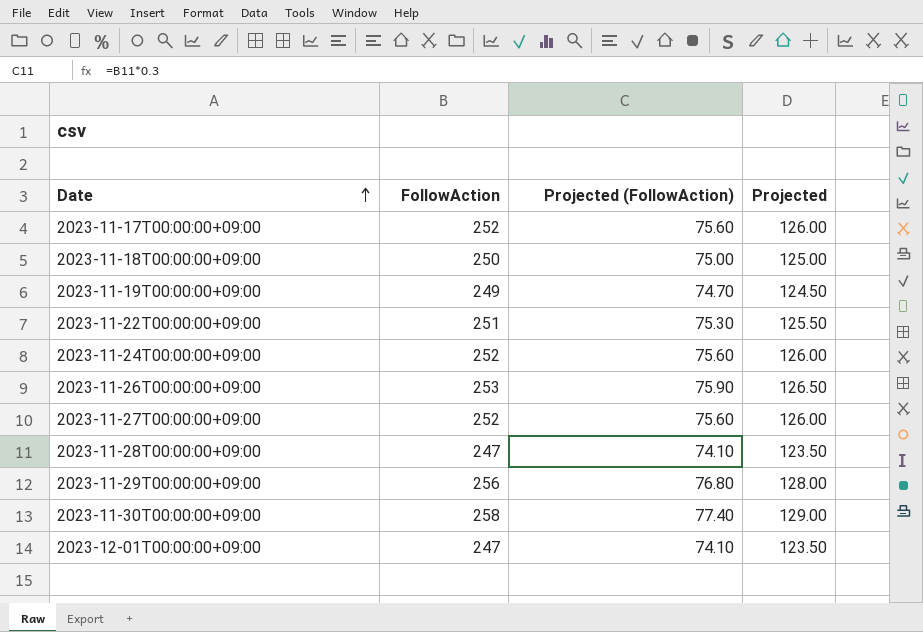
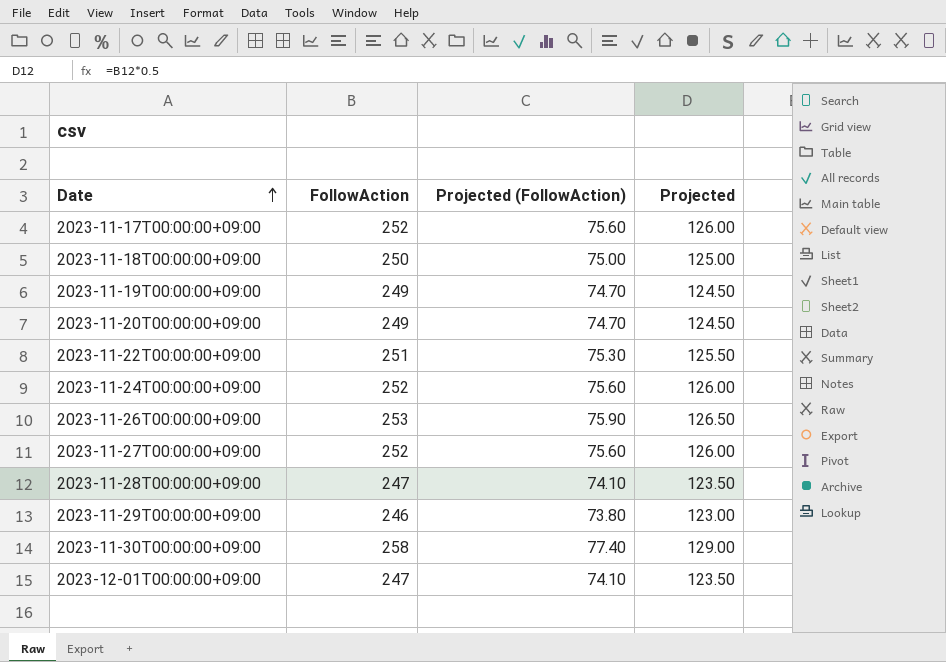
row 2023-11-20T00:00:00+09:00: none -> 249 | 74.70 | 124.50
2023-11-29T00:00:00+09:00 | FollowAction: 256 -> 246
2023-11-29T00:00:00+09:00 | Projected (FollowAction): 76.80 -> 73.80
2023-11-29T00:00:00+09:00 | Projected: 128.00 -> 123.00

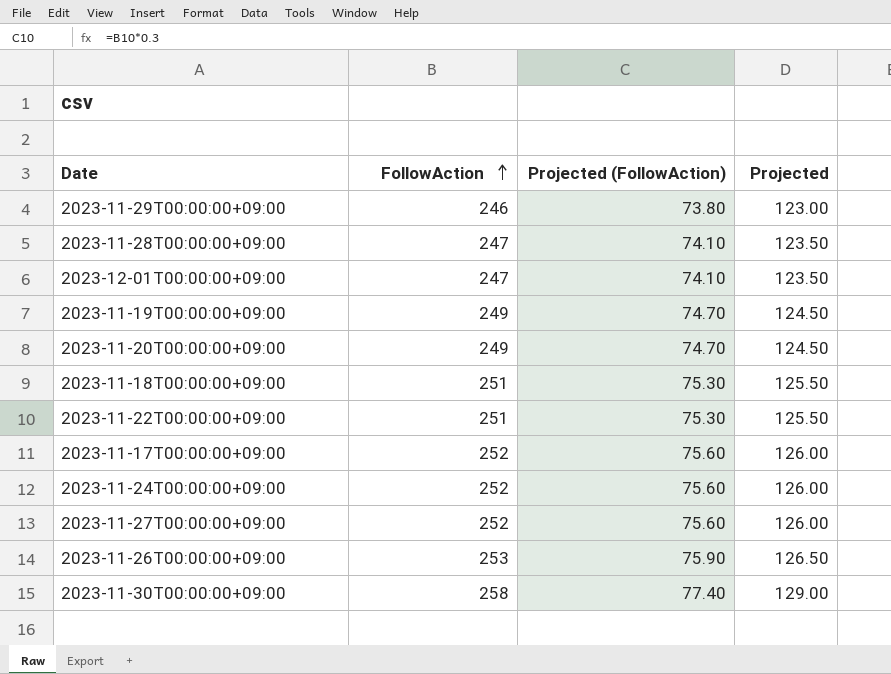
row order: Date ascending -> FollowAction ascending
2023-11-18T00:00:00+09:00 | FollowAction: 250 -> 251
2023-11-18T00:00:00+09:00 | Projected (FollowAction): 75.00 -> 75.30
2023-11-18T00:00:00+09:00 | Projected: 125.00 -> 125.50

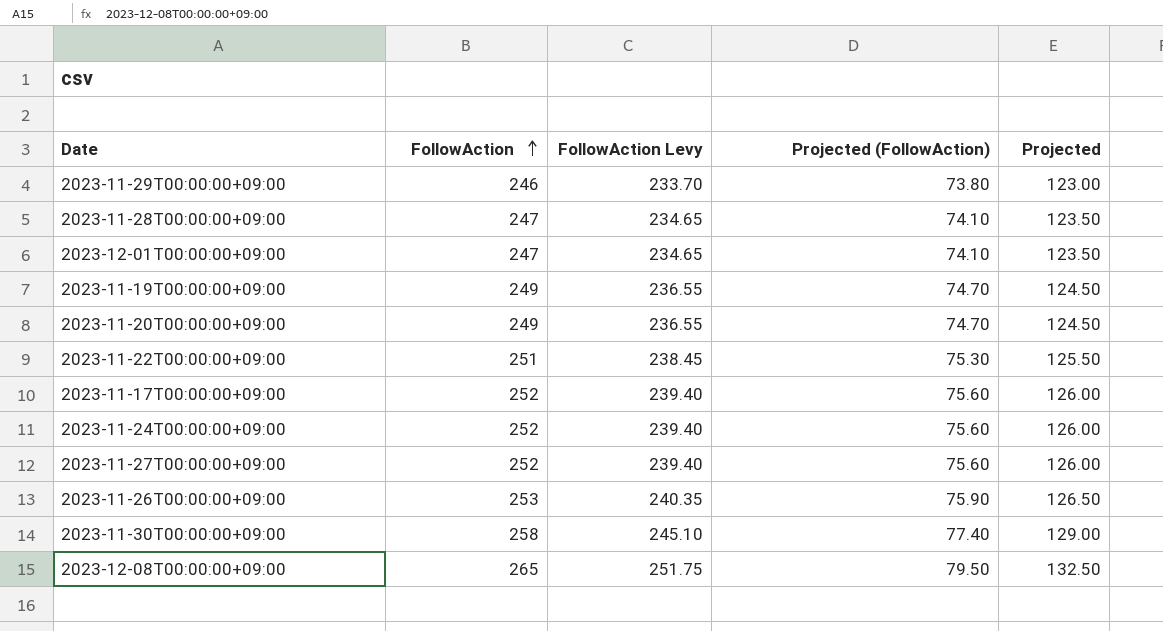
column FollowAction Levy | formula: none -> [FollowAction] * 0.95
row 2023-11-18T00:00:00+09:00: 251 | 75.30 | 125.50 -> none
row 2023-12-08T00:00:00+09:00: none -> 265 | 251.75 | 79.50 | 132.50

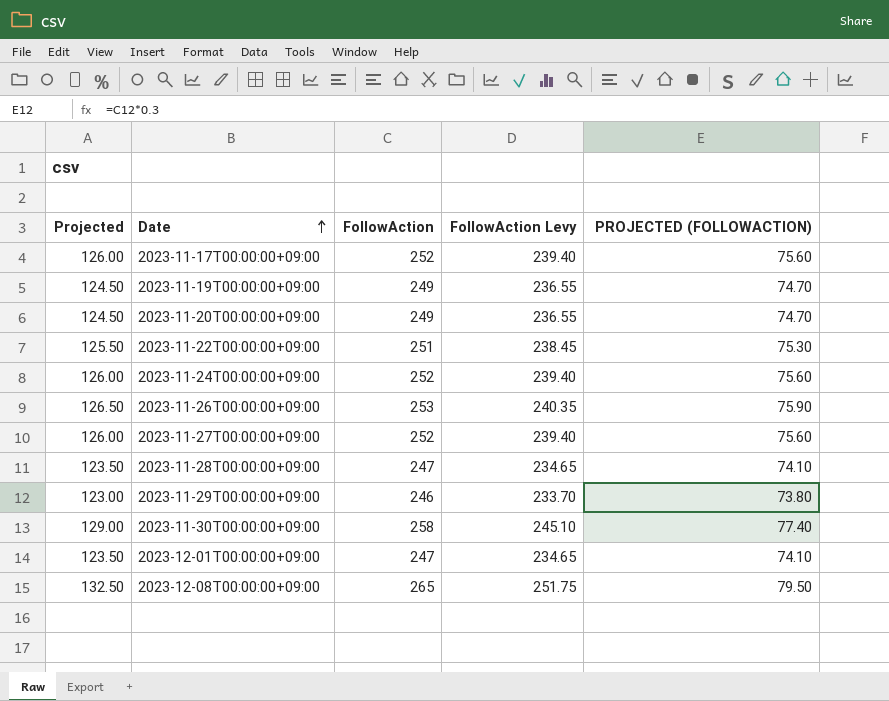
row order: FollowAction ascending -> Date ascending
column Projected | position: 5 -> 1
column name: Projected (FollowAction) -> PROJECTED (FOLLOWACTION)

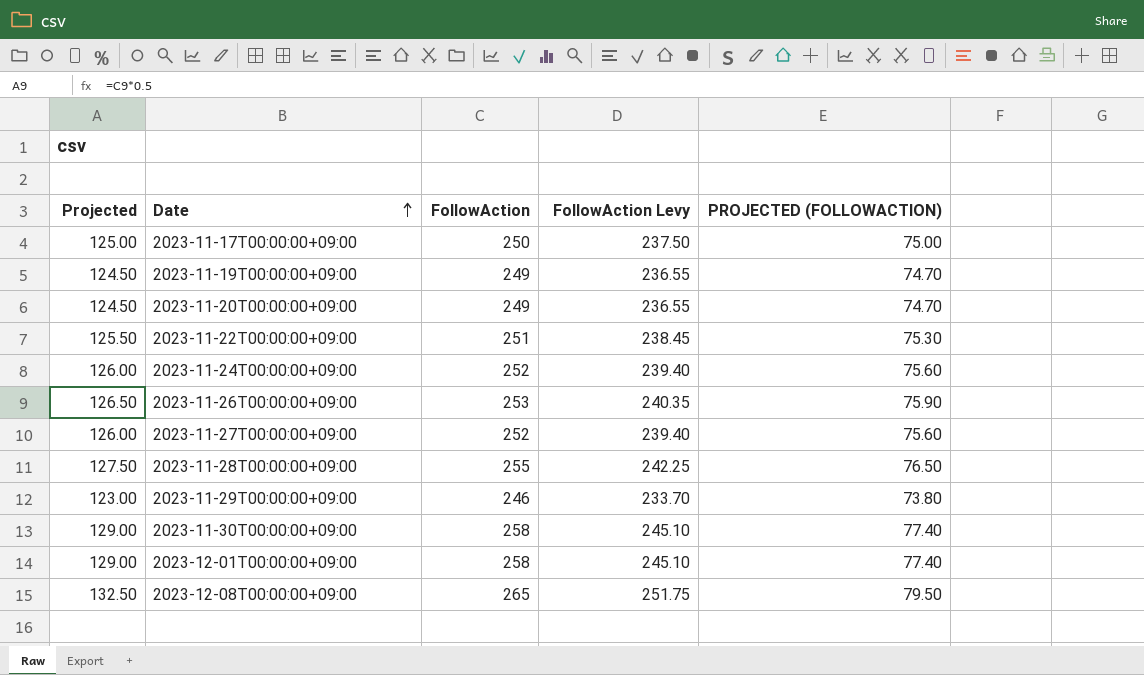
2023-11-17T00:00:00+09:00 | Projected: 126.00 -> 125.00
2023-11-17T00:00:00+09:00 | FollowAction: 252 -> 250
2023-11-17T00:00:00+09:00 | FollowAction Levy: 239.40 -> 237.50
2023-11-17T00:00:00+09:00 | PROJECTED (FOLLOWACTION): 75.60 -> 75.00
2023-11-28T00:00:00+09:00 | Projected: 123.50 -> 127.50
2023-11-28T00:00:00+09:00 | FollowAction: 247 -> 255
2023-11-28T00:00:00+09:00 | FollowAction Levy: 234.65 -> 242.25
2023-11-28T00:00:00+09:00 | PROJECTED (FOLLOWACTION): 74.10 -> 76.50
2023-12-01T00:00:00+09:00 | Projected: 123.50 -> 129.00
2023-12-01T00:00:00+09:00 | FollowAction: 247 -> 258
2023-12-01T00:00:00+09:00 | FollowAction Levy: 234.65 -> 245.10
2023-12-01T00:00:00+09:00 | PROJECTED (FOLLOWACTION): 74.10 -> 77.40

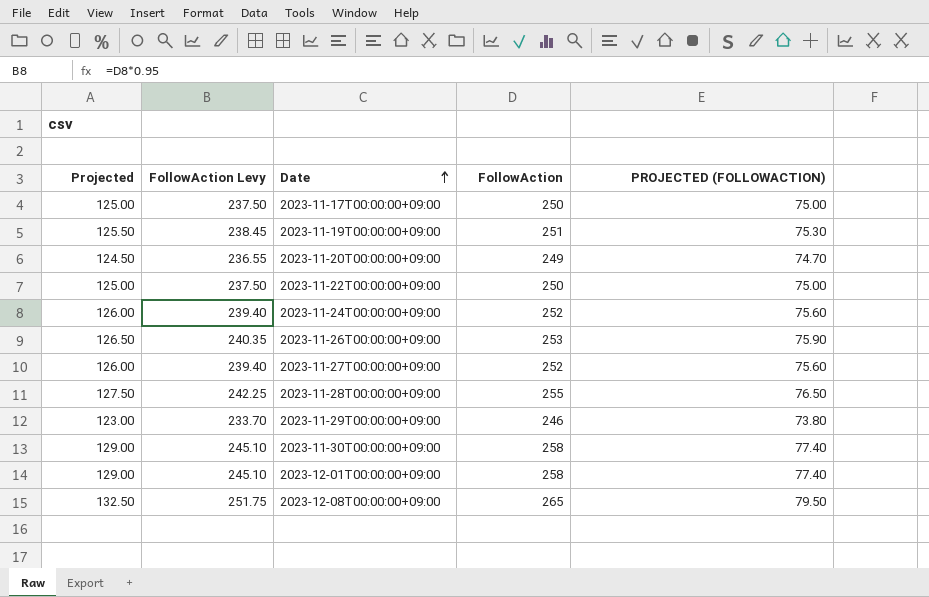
column FollowAction Levy | position: 4 -> 2
2023-11-19T00:00:00+09:00 | Projected: 124.50 -> 125.50
2023-11-19T00:00:00+09:00 | FollowAction Levy: 236.55 -> 238.45
2023-11-19T00:00:00+09:00 | FollowAction: 249 -> 251
2023-11-19T00:00:00+09:00 | PROJECTED (FOLLOWACTION): 74.70 -> 75.30
2023-11-22T00:00:00+09:00 | Projected: 125.50 -> 125.00
2023-11-22T00:00:00+09:00 | FollowAction Levy: 238.45 -> 237.50
2023-11-22T00:00:00+09:00 | FollowAction: 251 -> 250
2023-11-22T00:00:00+09:00 | PROJECTED (FOLLOWACTION): 75.30 -> 75.00

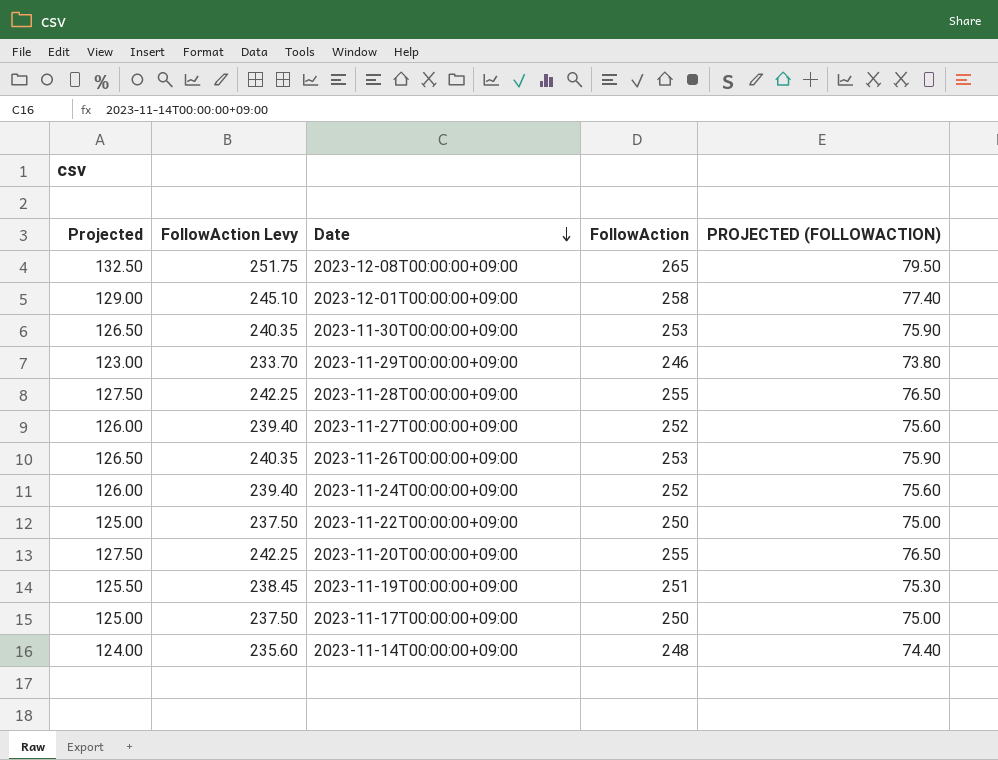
row order: Date ascending -> Date descending
2023-11-30T00:00:00+09:00 | Projected: 129.00 -> 126.50
2023-11-30T00:00:00+09:00 | FollowAction Levy: 245.10 -> 240.35
2023-11-30T00:00:00+09:00 | FollowAction: 258 -> 253
2023-11-30T00:00:00+09:00 | PROJECTED (FOLLOWACTION): 77.40 -> 75.90
2023-11-20T00:00:00+09:00 | Projected: 124.50 -> 127.50
2023-11-20T00:00:00+09:00 | FollowAction Levy: 236.55 -> 242.25
2023-11-20T00:00:00+09:00 | FollowAction: 249 -> 255
2023-11-20T00:00:00+09:00 | PROJECTED (FOLLOWACTION): 74.70 -> 76.50
row 2023-11-14T00:00:00+09:00: none -> 124.00 | 235.60 | 248 | 74.40

